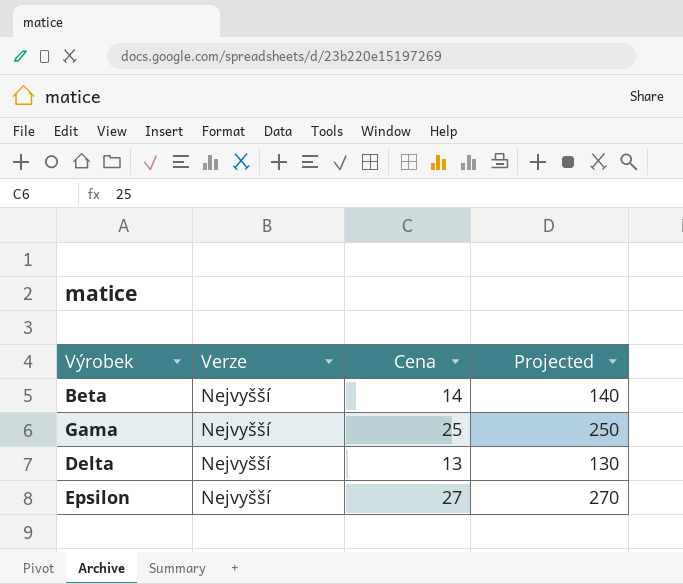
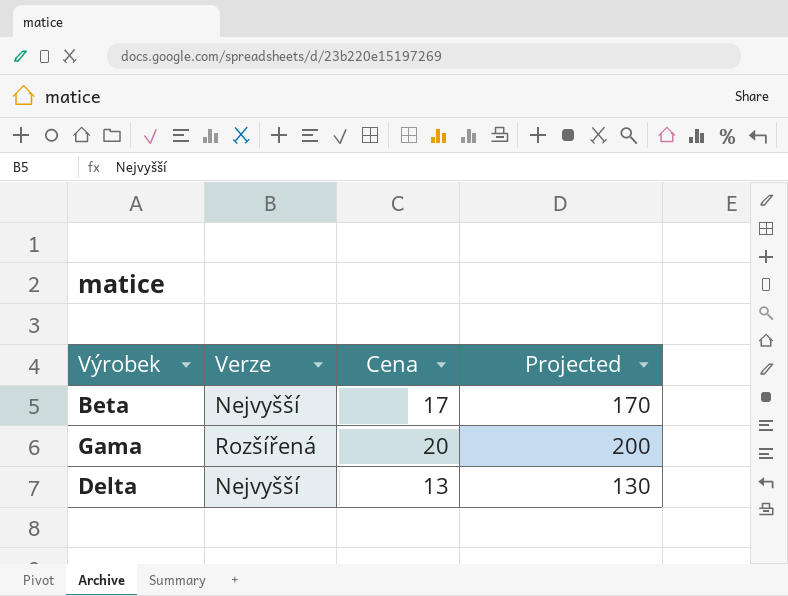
row Epsilon: Nejvyšší | 27 | 270 -> none
Beta | Cena: 14 -> 17
Beta | Projected: 140 -> 170
Gama | Verze: Nejvyšší -> Rozšířená
Gama | Cena: 25 -> 20
Gama | Projected: 250 -> 200

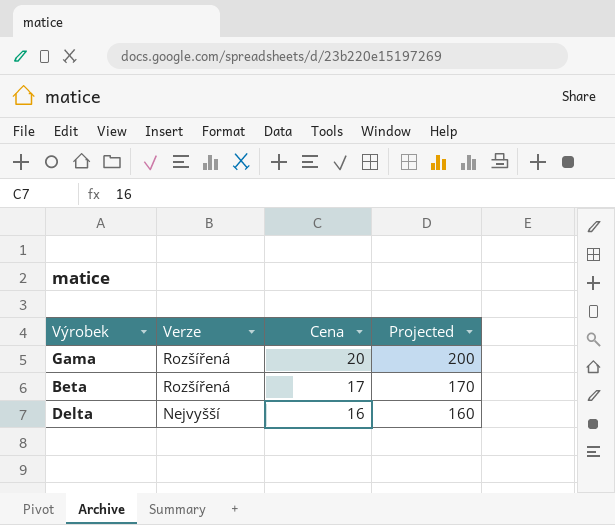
row order: none -> Verze descending
Beta | Verze: Nejvyšší -> Rozšířená
Delta | Cena: 13 -> 16
Delta | Projected: 130 -> 160

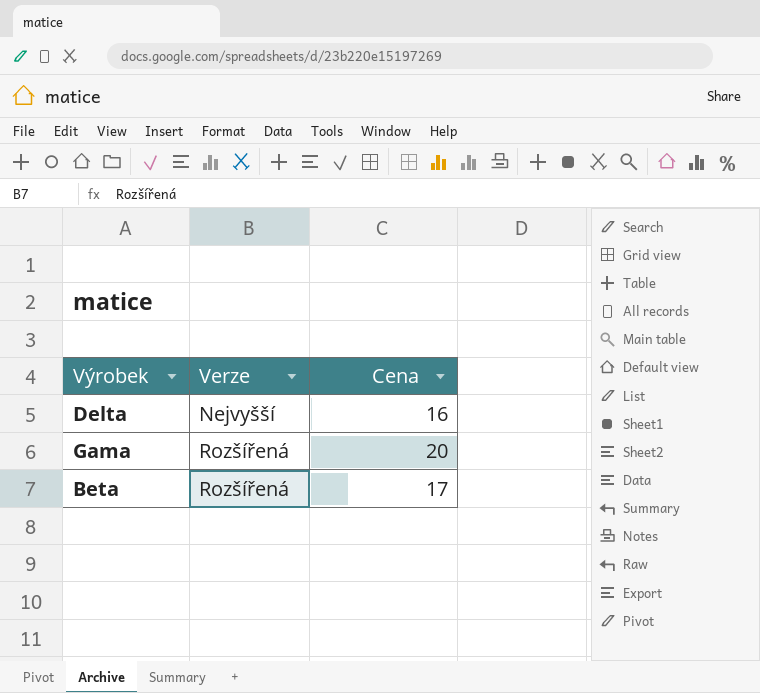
row order: Verze descending -> Verze ascending
column Projected | formula: [Cena] * 10 -> none

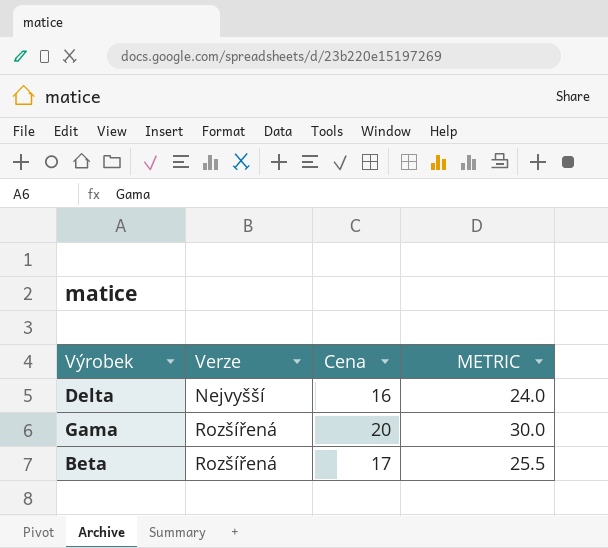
column METRIC | formula: none -> [Cena] * 1.5

